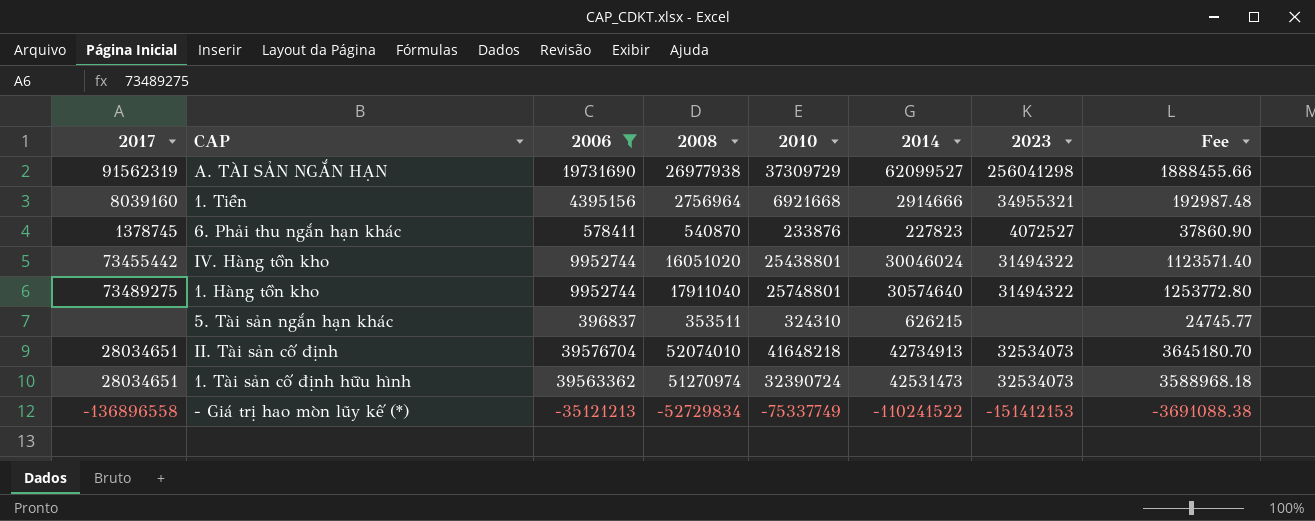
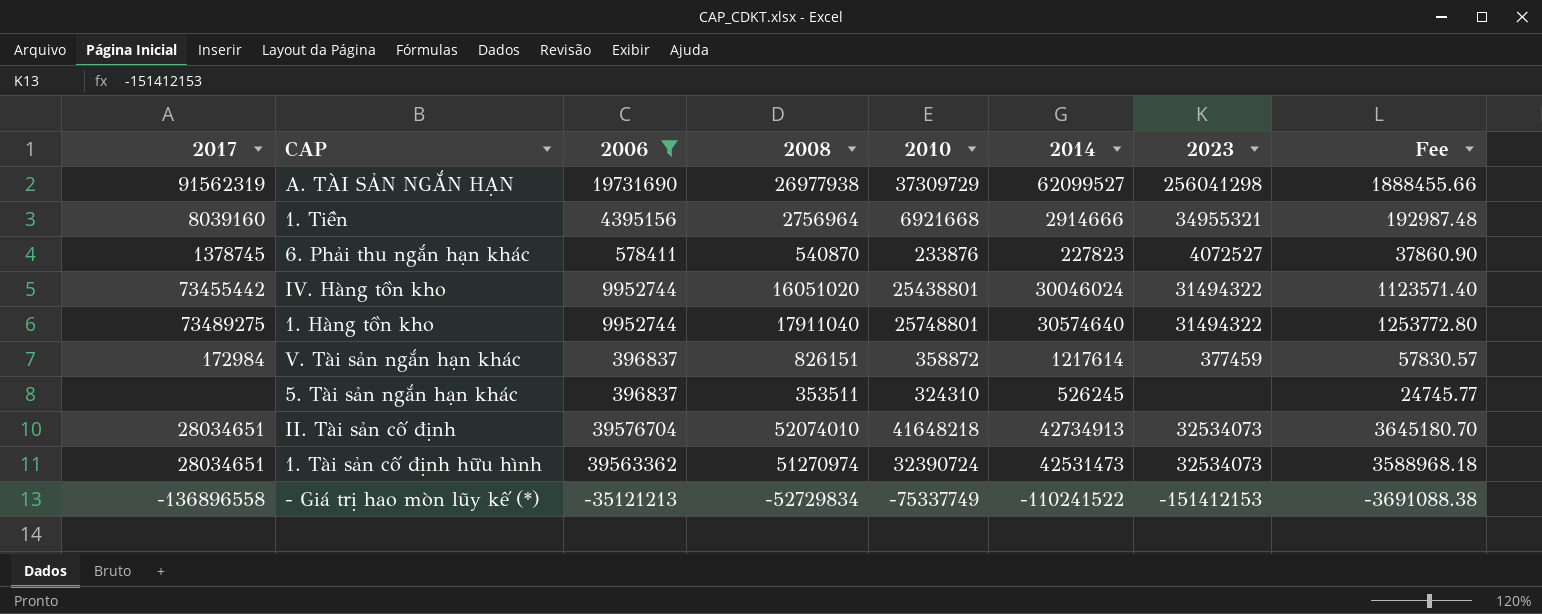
row V. Tài sản ngắn hạn khác: none -> 172984 | 396837 | 826151 | 358872 | 1217614 | 377459 | 57830.57
5. Tài sản ngắn hạn khác | 2014: 626215 -> 526245

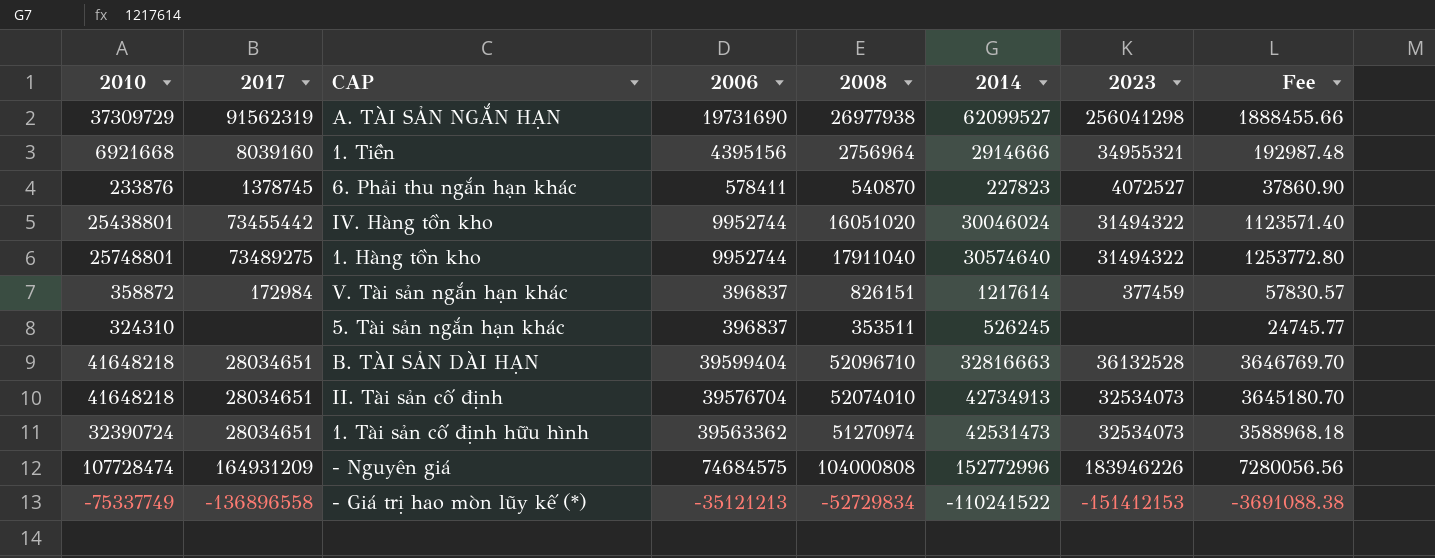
filter: 2006 <= 39576704 -> none
column 2010 | position: 5 -> 1

